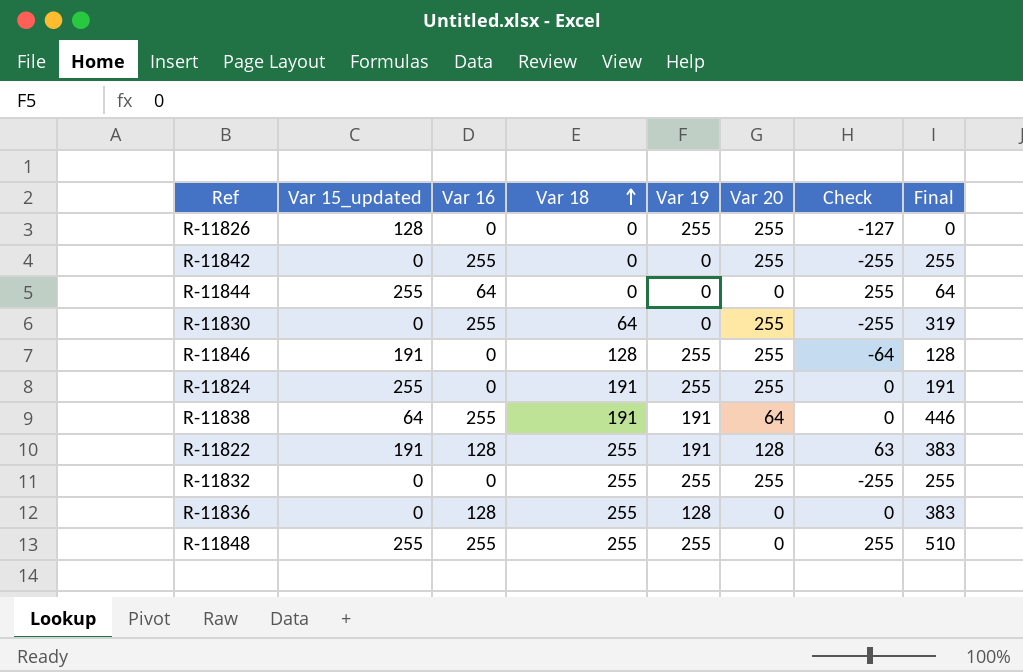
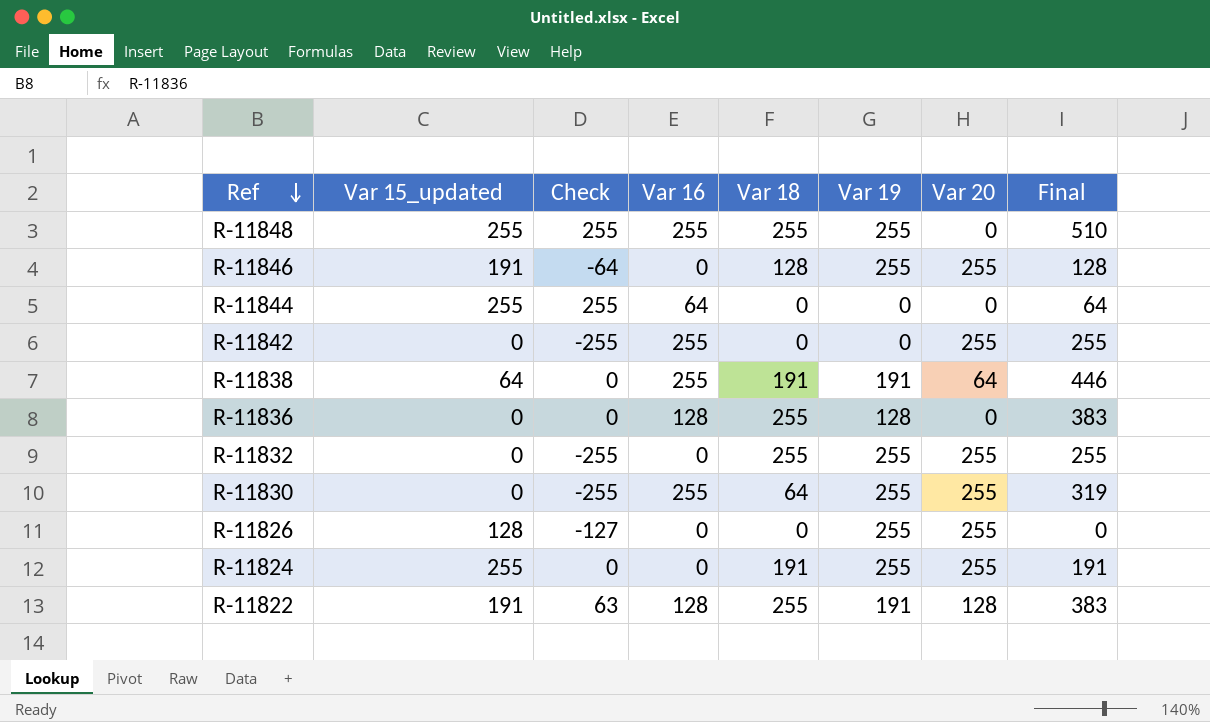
row order: Var 18 ascending -> Ref descending
column Check | position: 7 -> 3
R-11830 | Var 19: 0 -> 255

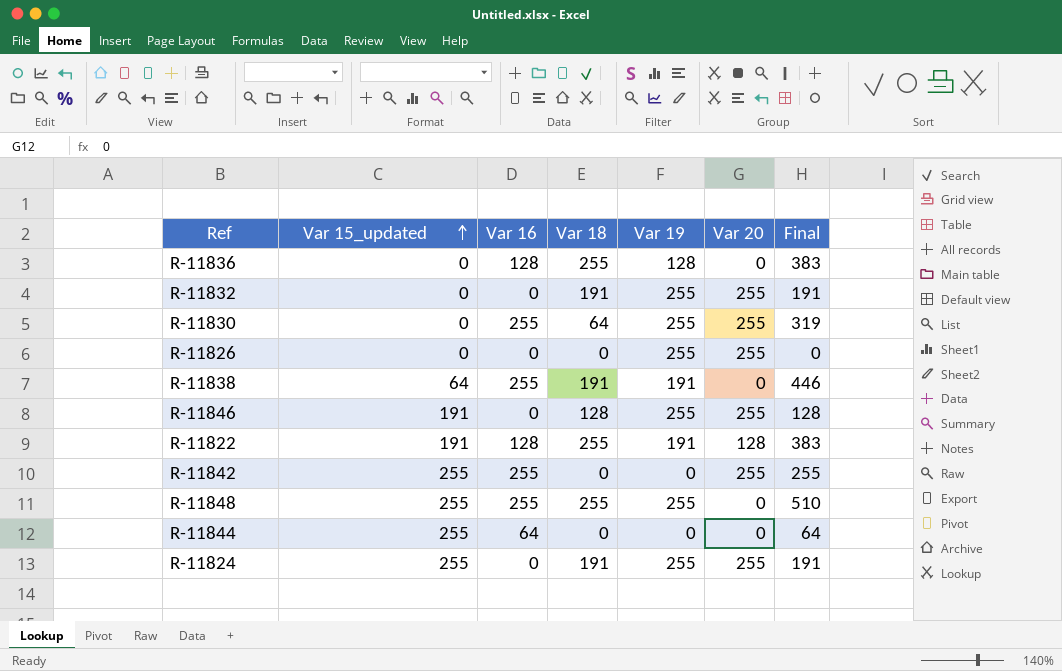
row order: Ref descending -> Var 15_updated ascending
column Check | formula: [Var 15_updated] - [Var 20] -> none
R-11832 | Var 18: 255 -> 191
R-11832 | Final: 255 -> 191
R-11826 | Var 15_updated: 128 -> 0
R-11838 | Var 20: 64 -> 0
R-11842 | Var 15_updated: 0 -> 255

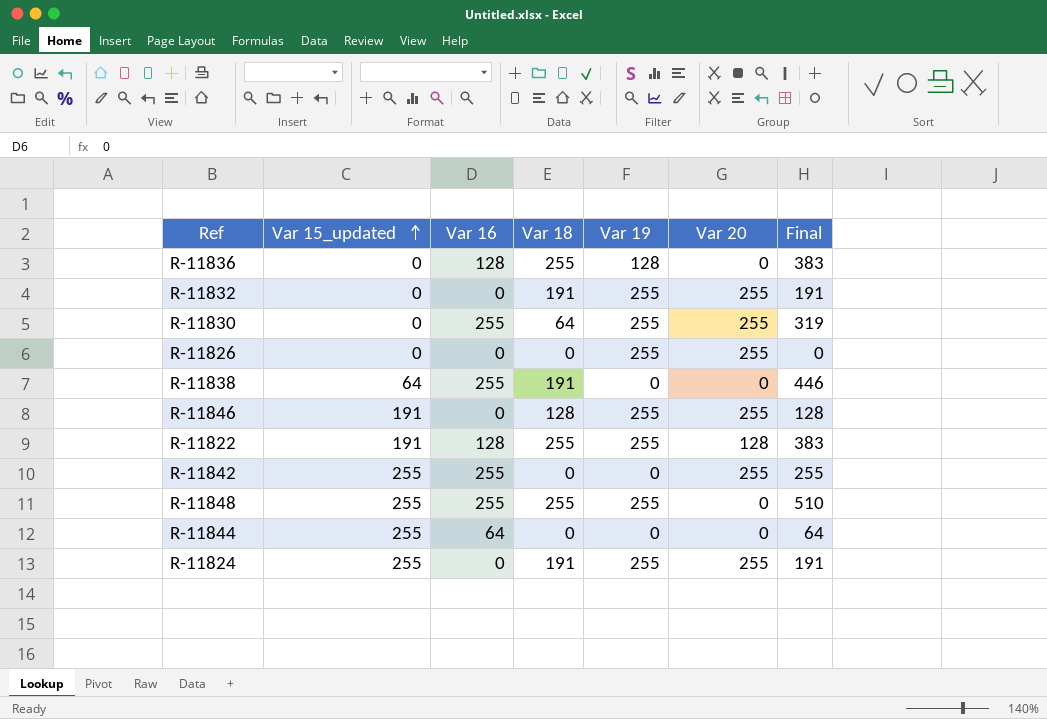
R-11838 | Var 19: 191 -> 0
R-11822 | Var 19: 191 -> 255

